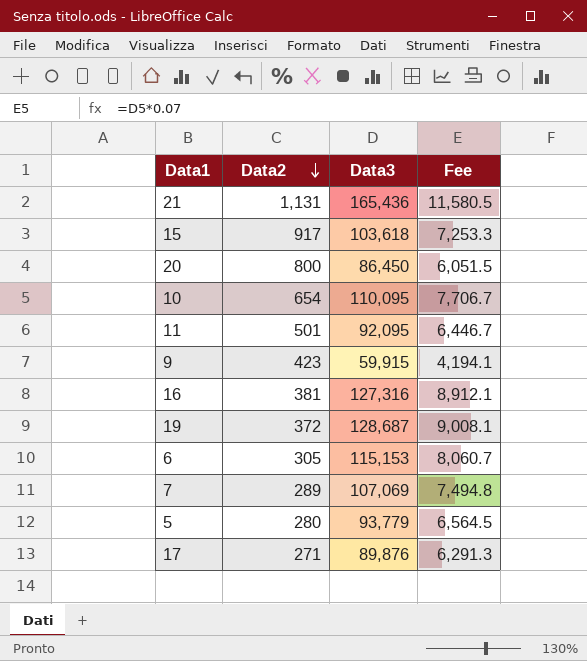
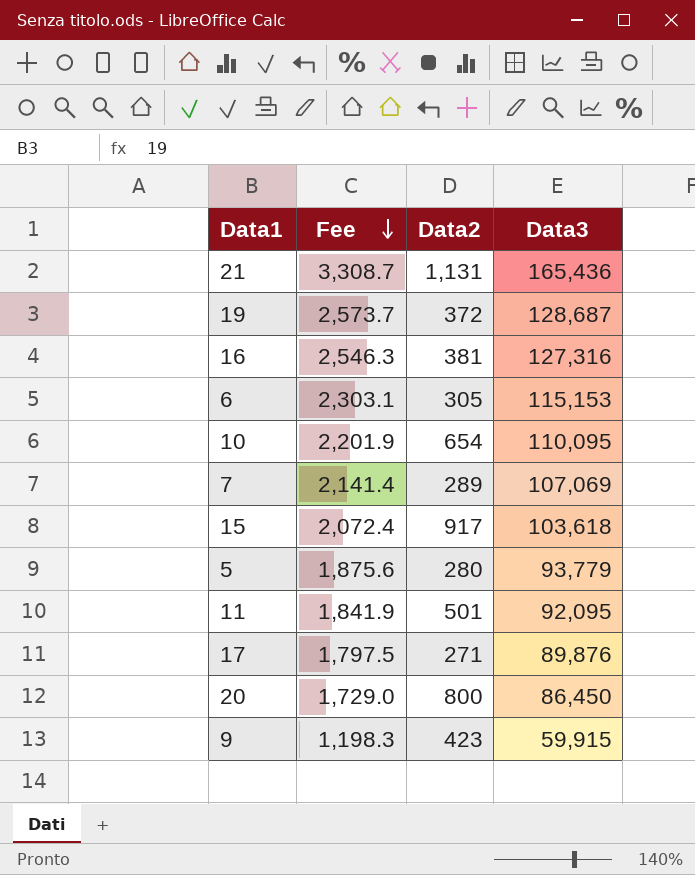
row order: Data2 descending -> Fee descending
column Fee | formula: [Data3] * 0.07 -> [Data3] * 0.02
column Fee | position: 4 -> 2

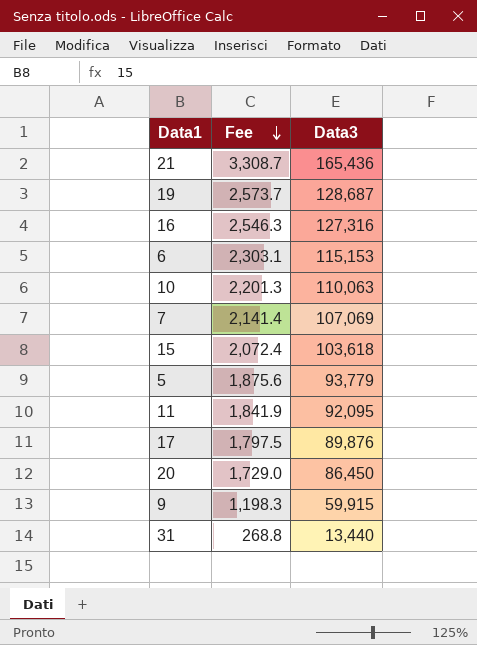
column Data2 | position: 3 -> none
10 | Fee: 2,201.9 -> 2,201.3
10 | Data3: 110,095 -> 110,063
row 31: none -> 268.8 | 13,440

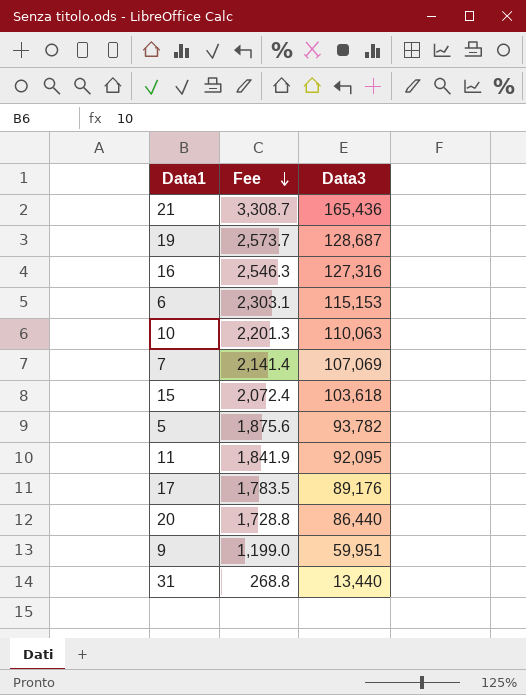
5 | Data3: 93,779 -> 93,782
17 | Fee: 1,797.5 -> 1,783.5
17 | Data3: 89,876 -> 89,176
20 | Fee: 1,729.0 -> 1,728.8
20 | Data3: 86,450 -> 86,440
9 | Fee: 1,198.3 -> 1,199.0
9 | Data3: 59,915 -> 59,951

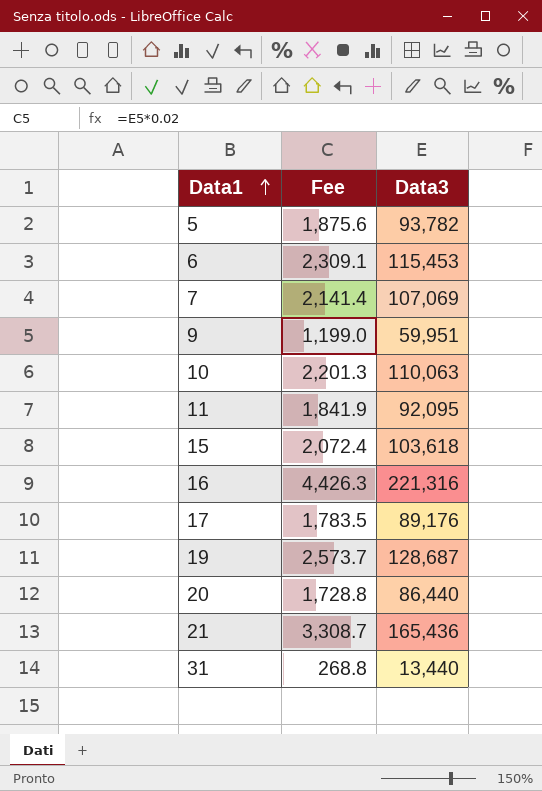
row order: Fee descending -> Data1 ascending
6 | Fee: 2,303.1 -> 2,309.1
6 | Data3: 115,153 -> 115,453
16 | Fee: 2,546.3 -> 4,426.3
16 | Data3: 127,316 -> 221,316

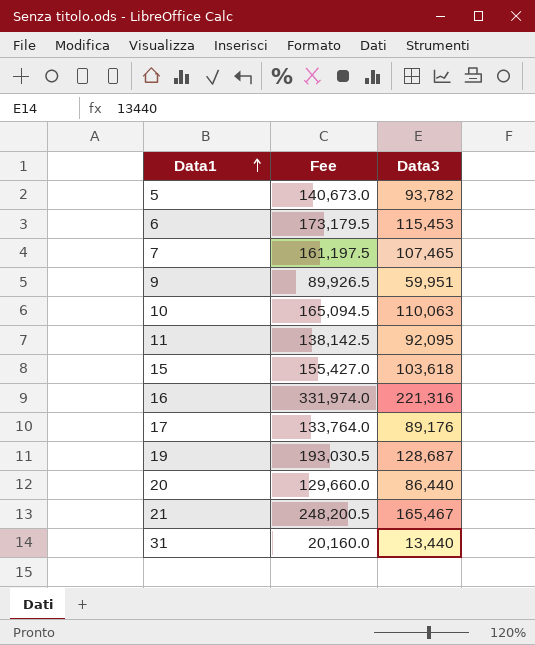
column Fee | formula: [Data3] * 0.02 -> [Data3] * 1.5
7 | Data3: 107,069 -> 107,465
21 | Data3: 165,436 -> 165,467

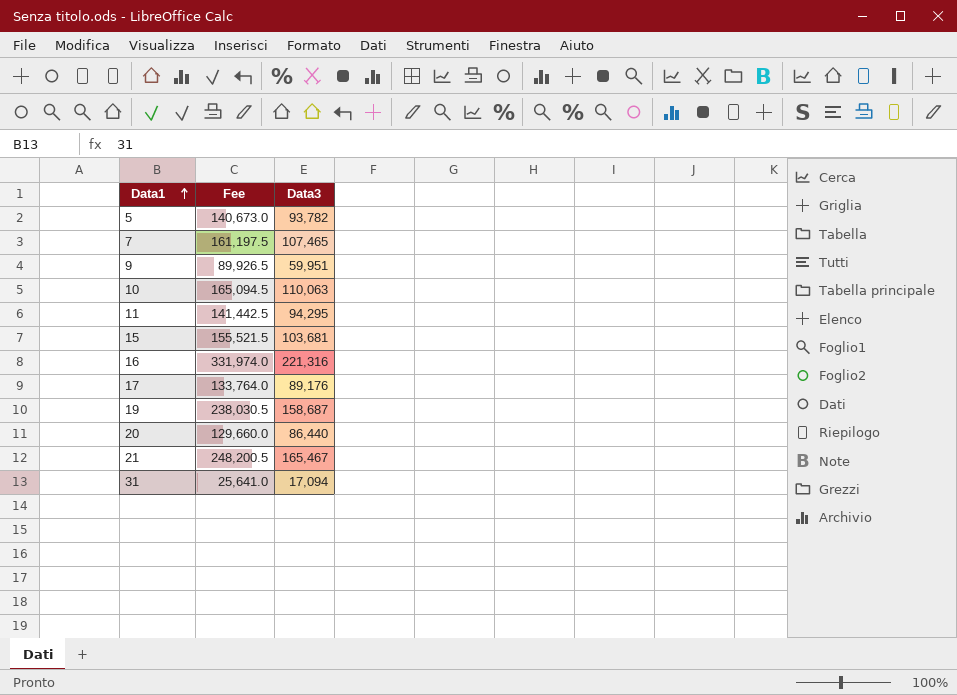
row 6: 173,179.5 | 115,453 -> none
11 | Fee: 138,142.5 -> 141,442.5
11 | Data3: 92,095 -> 94,295
15 | Fee: 155,427.0 -> 155,521.5
15 | Data3: 103,618 -> 103,681
19 | Fee: 193,030.5 -> 238,030.5
19 | Data3: 128,687 -> 158,687
31 | Fee: 20,160.0 -> 25,641.0
31 | Data3: 13,440 -> 17,094

